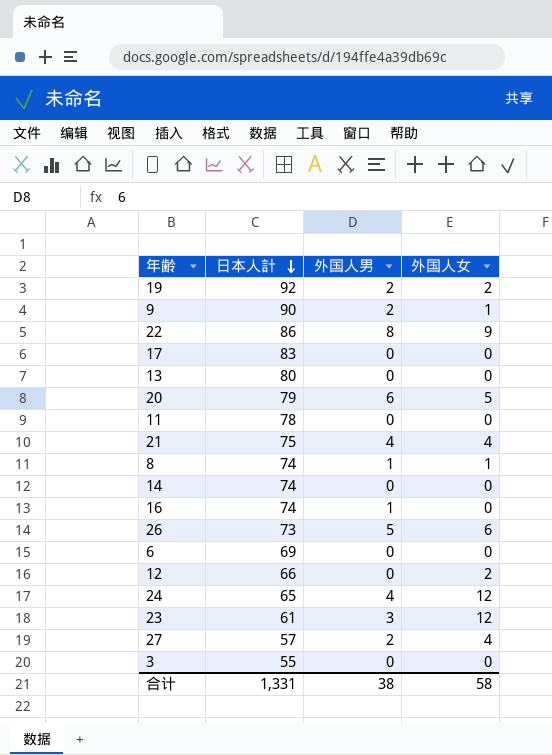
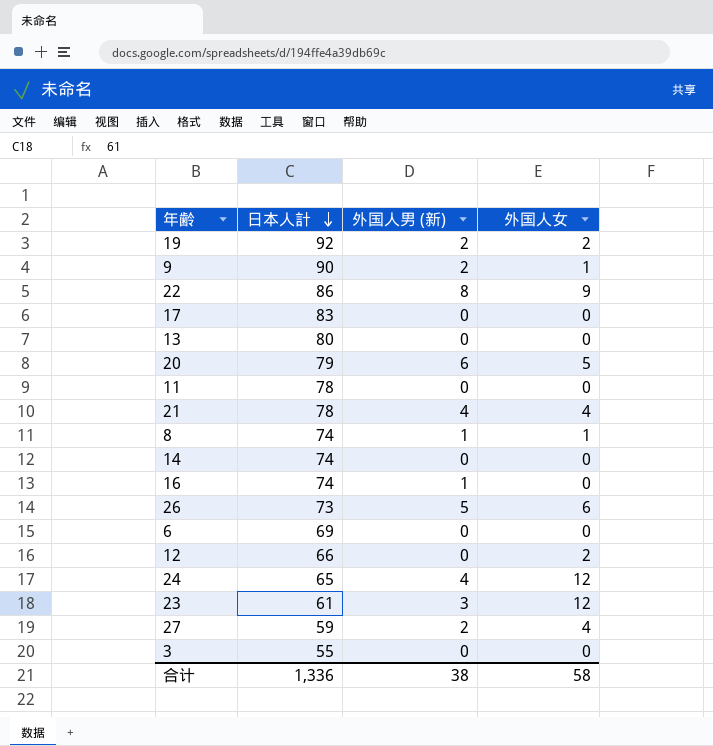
column name: 外国人男 -> 外国人男 (新)
21 | 日本人計: 75 -> 78
27 | 日本人計: 57 -> 59
合计 | 日本人計: 1,331 -> 1,336

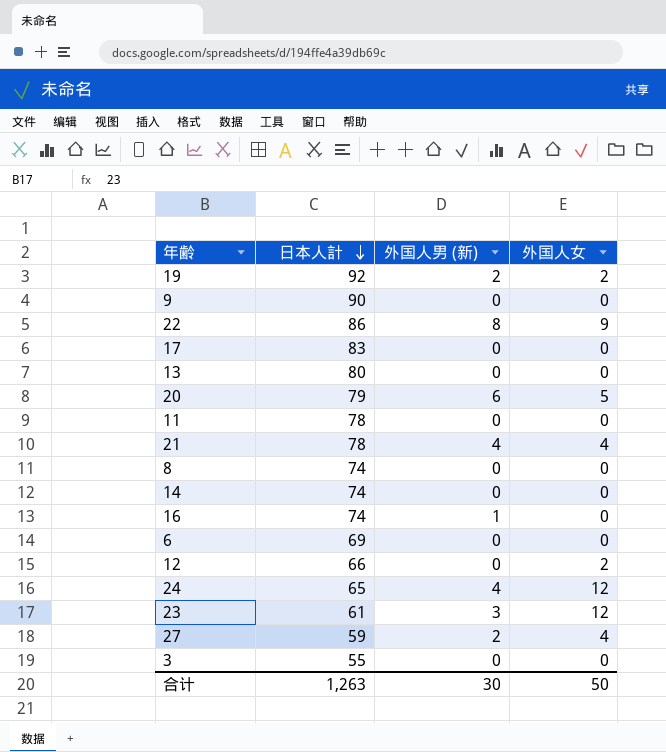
row 26: 73 | 5 | 6 -> none
9 | 外国人男 (新): 2 -> 0
9 | 外国人女: 1 -> 0
8 | 外国人男 (新): 1 -> 0
8 | 外国人女: 1 -> 0
合计 | 日本人計: 1,336 -> 1,263
合计 | 外国人男 (新): 38 -> 30
合计 | 外国人女: 58 -> 50

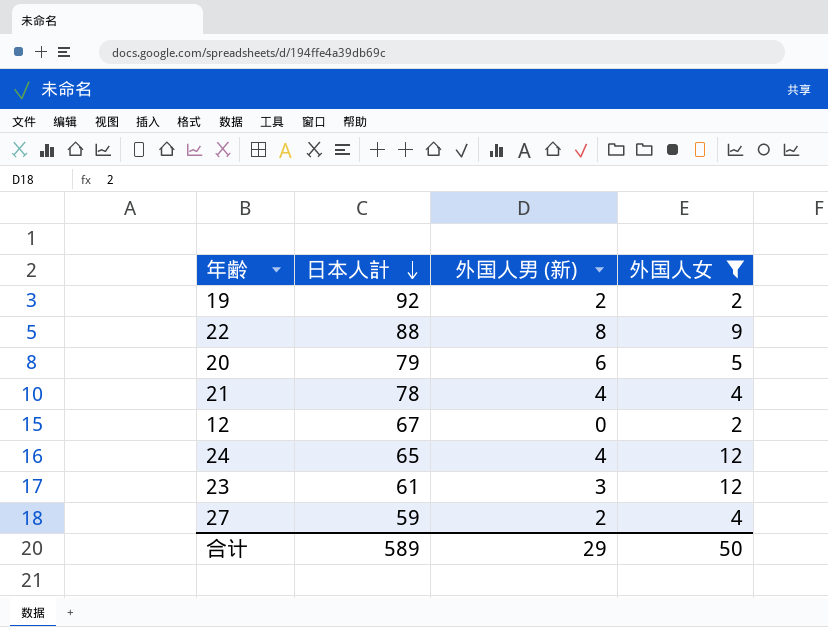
filter: none -> 外国人女 != 0
22 | 日本人計: 86 -> 88
12 | 日本人計: 66 -> 67
合计 | 日本人計: 1,263 -> 589
合计 | 外国人男 (新): 30 -> 29

